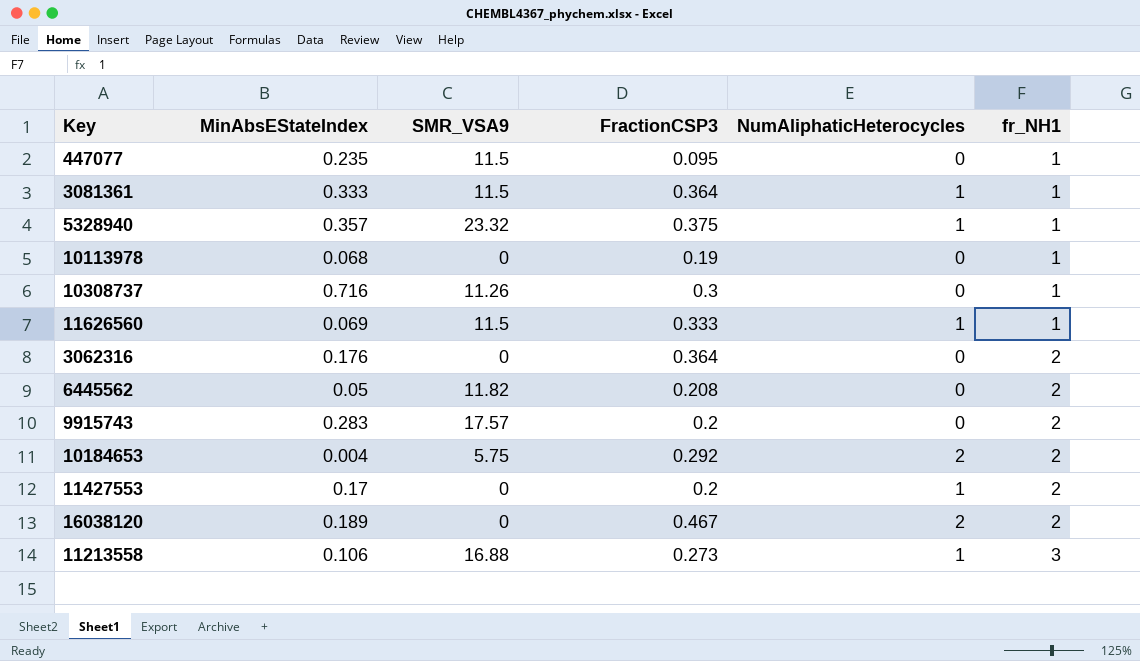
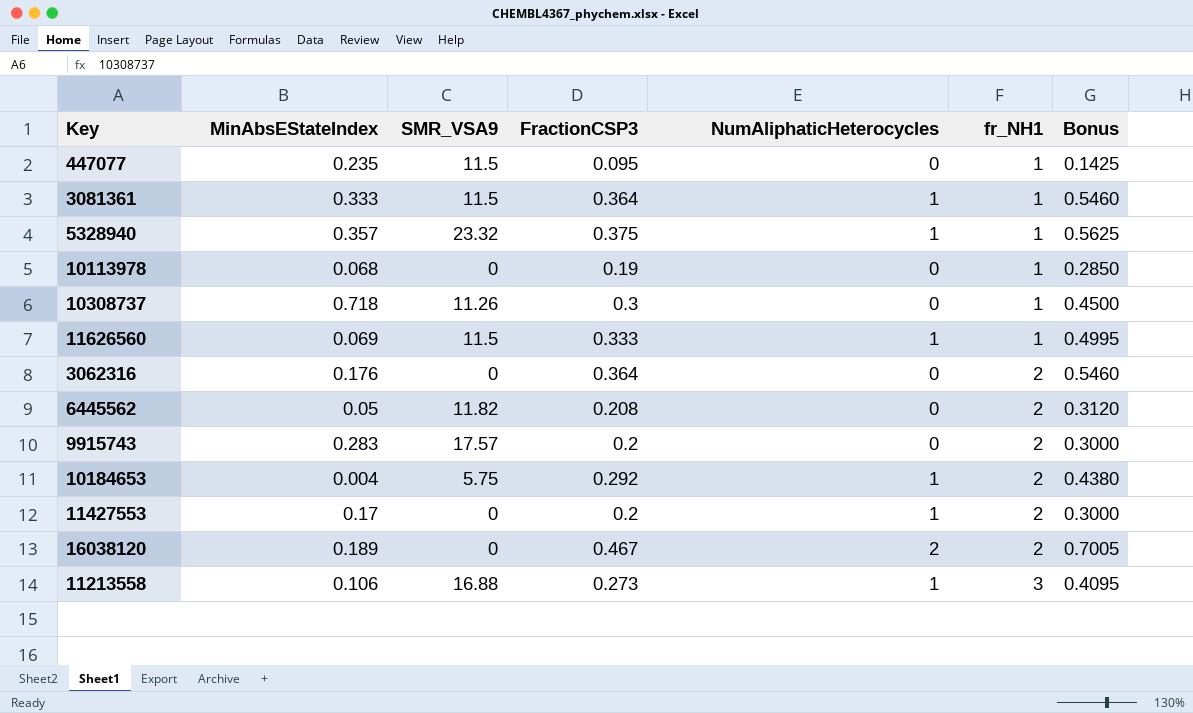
column Bonus | formula: none -> [FractionCSP3] * 1.5
10308737 | MinAbsEStateIndex: 0.716 -> 0.718
10184653 | NumAliphaticHeterocycles: 2 -> 1

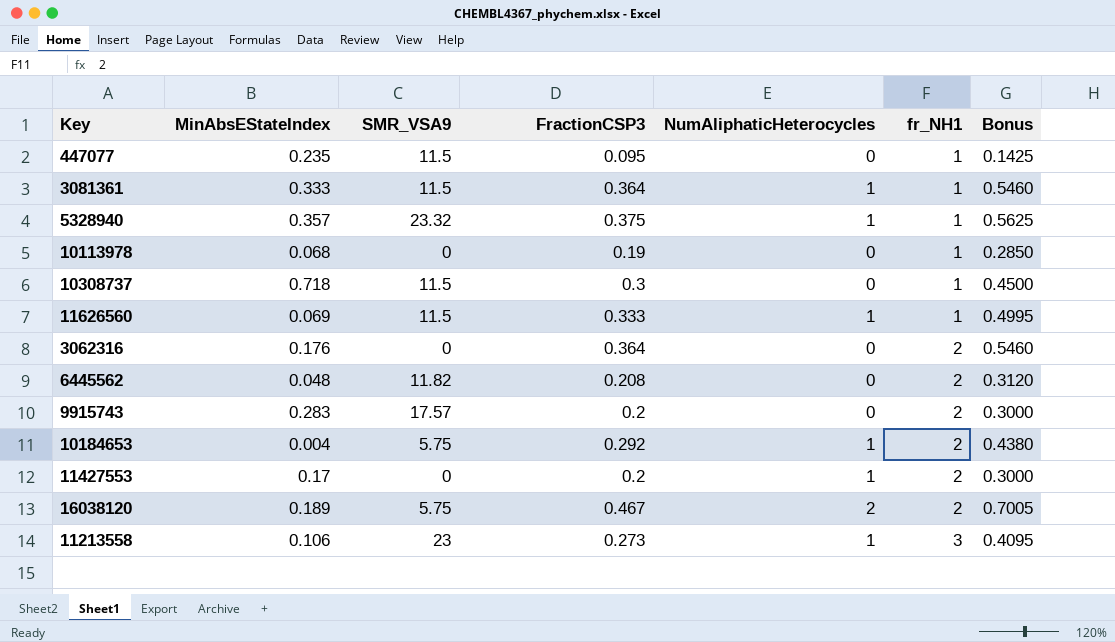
10308737 | SMR_VSA9: 11.26 -> 11.5
6445562 | MinAbsEStateIndex: 0.05 -> 0.048
16038120 | SMR_VSA9: 0 -> 5.75
11213558 | SMR_VSA9: 16.88 -> 23

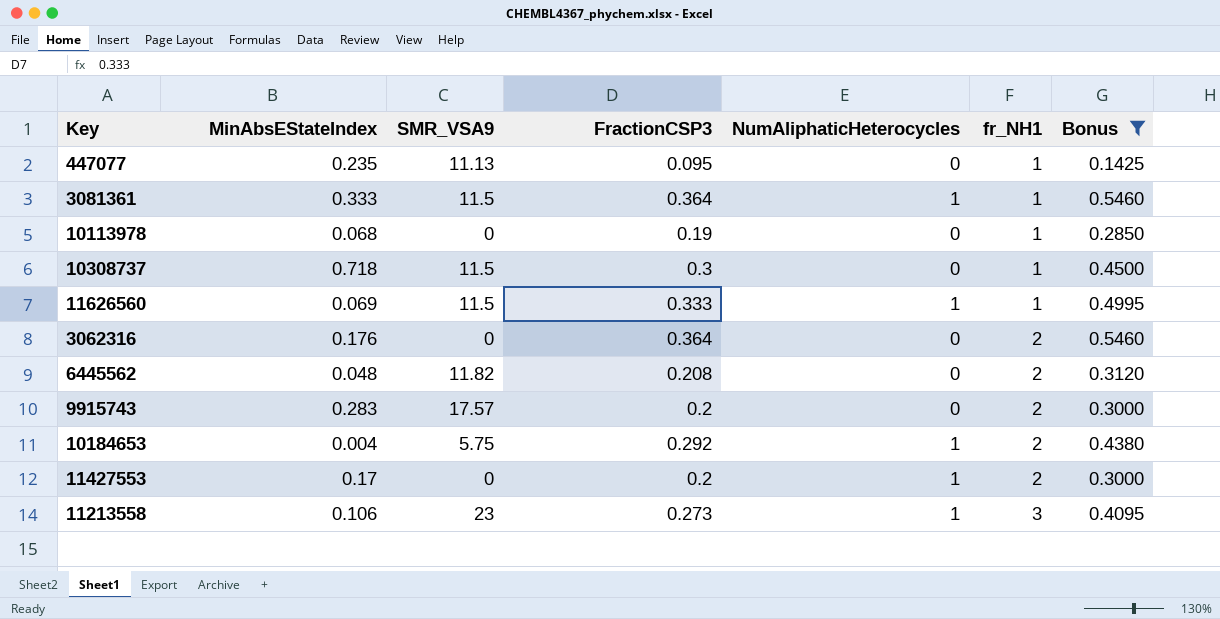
filter: none -> Bonus <= 0.5460
447077 | SMR_VSA9: 11.5 -> 11.13

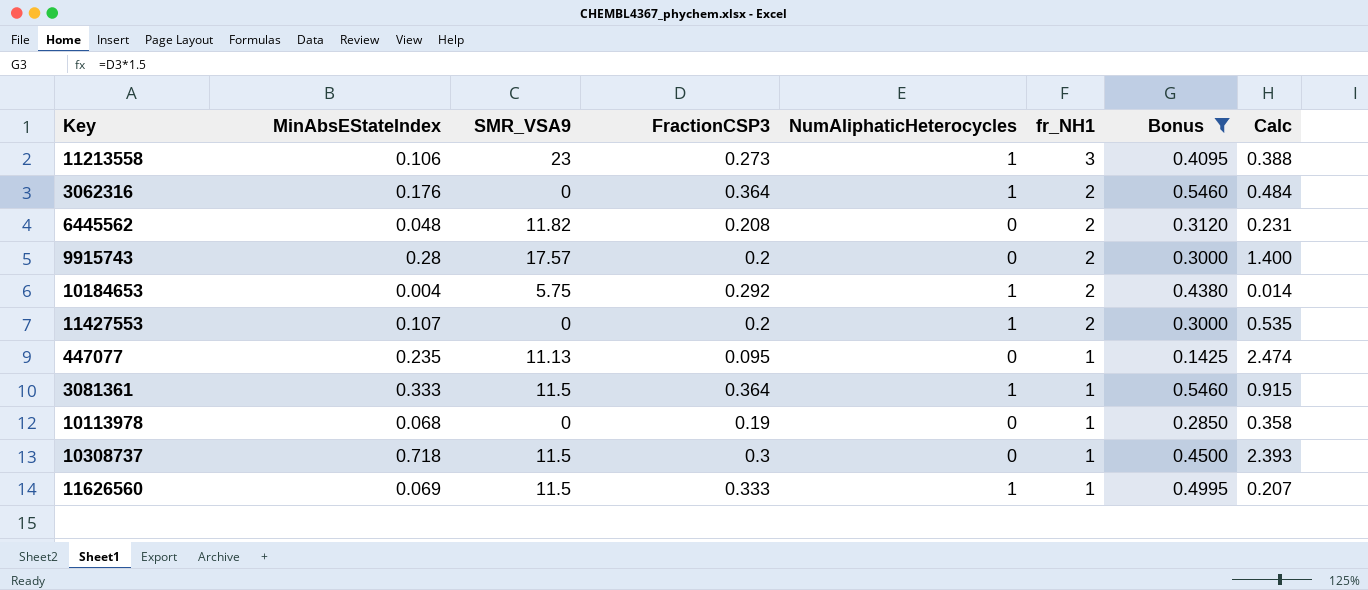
row order: fr_NH1 ascending -> fr_NH1 descending
column Calc | formula: none -> [MinAbsEStateIndex] / [FractionCSP3]
3062316 | NumAliphaticHeterocycles: 0 -> 1
9915743 | MinAbsEStateIndex: 0.283 -> 0.28
11427553 | MinAbsEStateIndex: 0.17 -> 0.107

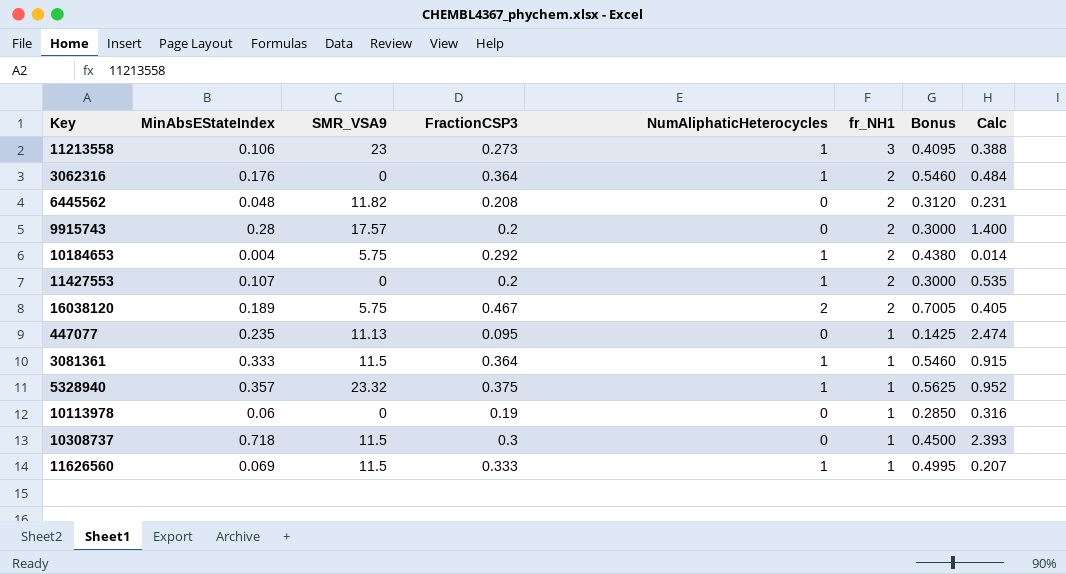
filter: Bonus <= 0.5460 -> none
10113978 | MinAbsEStateIndex: 0.068 -> 0.06
10113978 | Calc: 0.358 -> 0.316

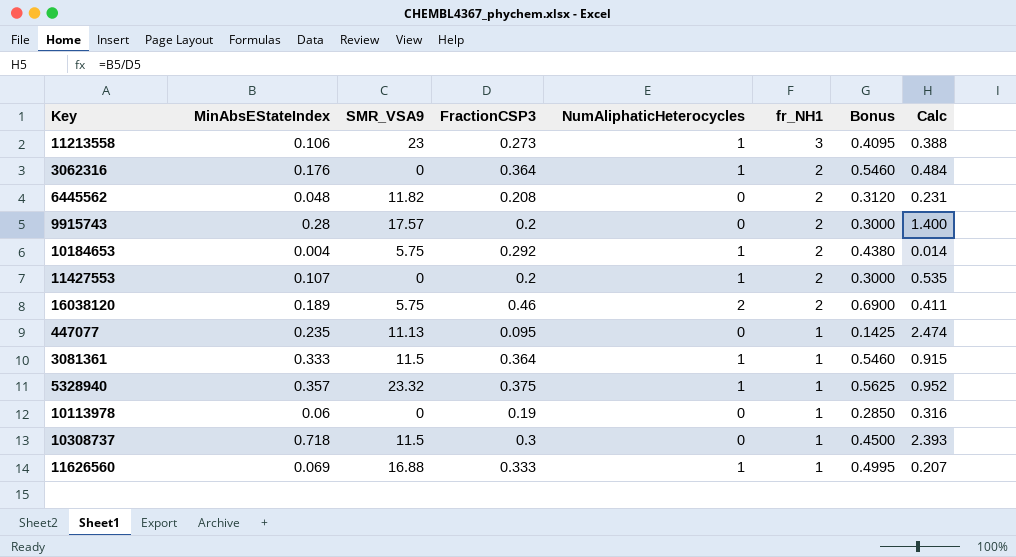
16038120 | FractionCSP3: 0.467 -> 0.46
16038120 | Bonus: 0.7005 -> 0.6900
16038120 | Calc: 0.405 -> 0.411
11626560 | SMR_VSA9: 11.5 -> 16.88

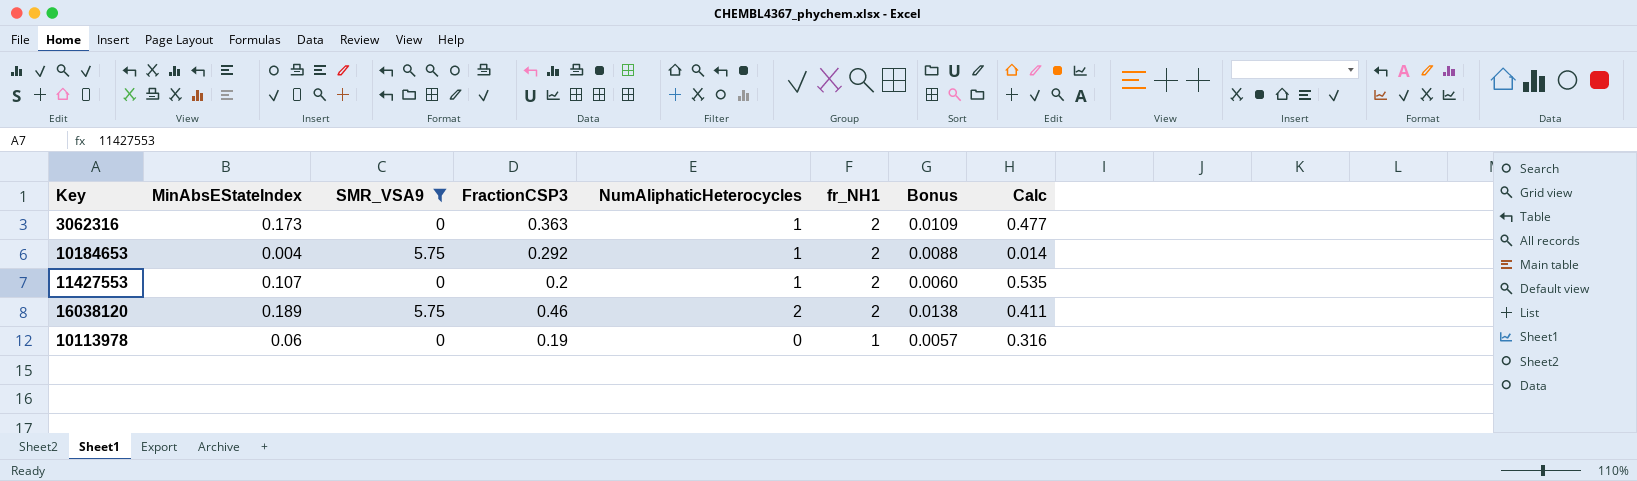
filter: none -> SMR_VSA9 <= 5.75
column Bonus | formula: [FractionCSP3] * 1.5 -> [FractionCSP3] * 0.03
3062316 | MinAbsEStateIndex: 0.176 -> 0.173
3062316 | FractionCSP3: 0.364 -> 0.363
3062316 | Calc: 0.484 -> 0.477

